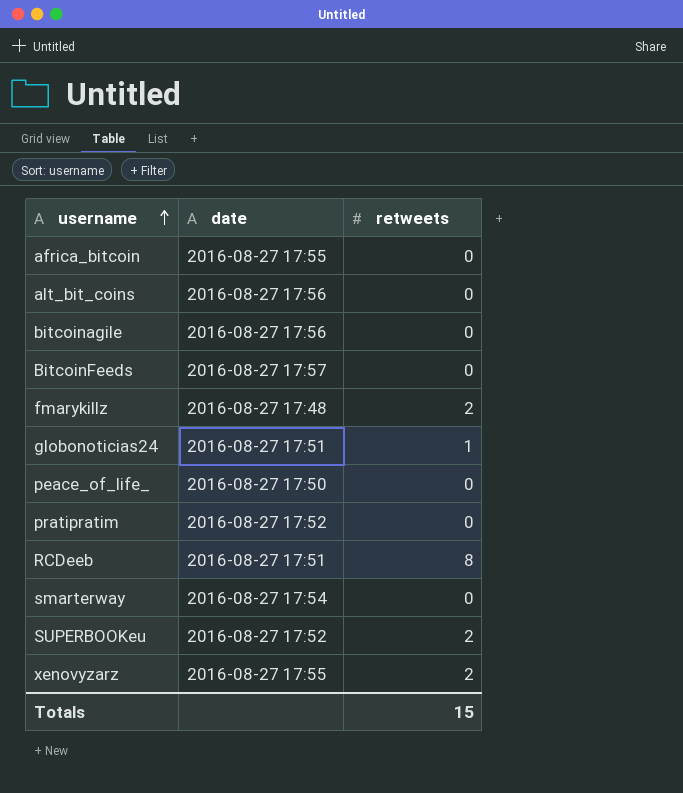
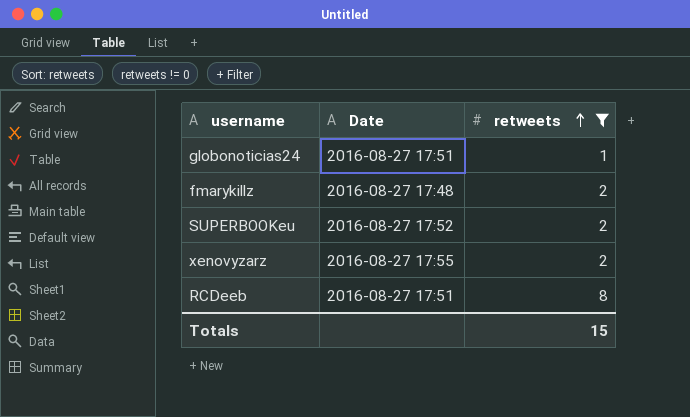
filter: none -> retweets != 0
row order: username ascending -> retweets ascending
column name: date -> Date

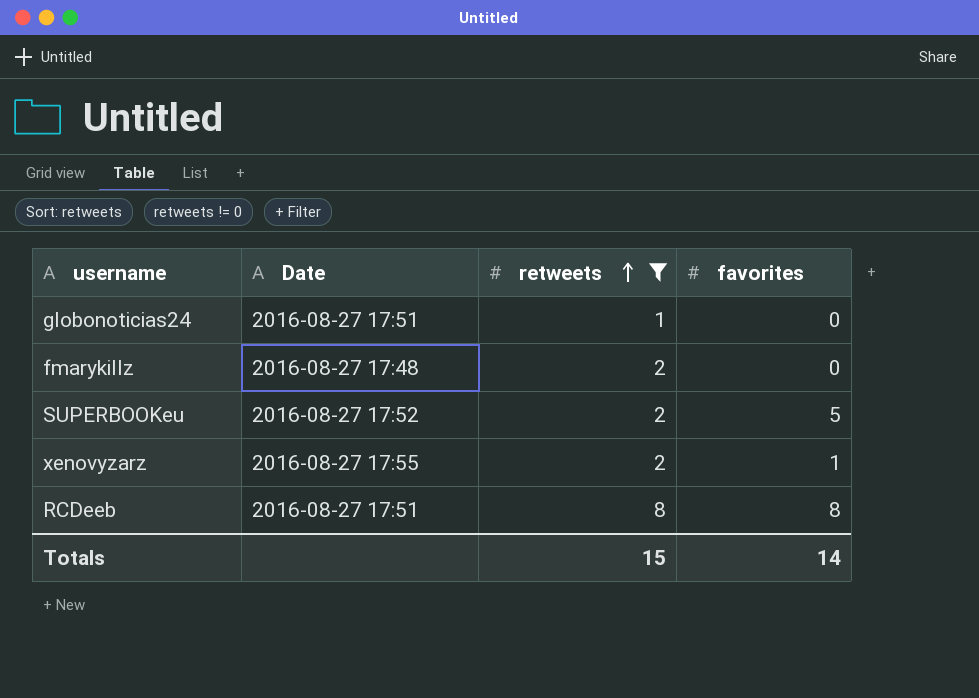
column favorites | position: none -> 4

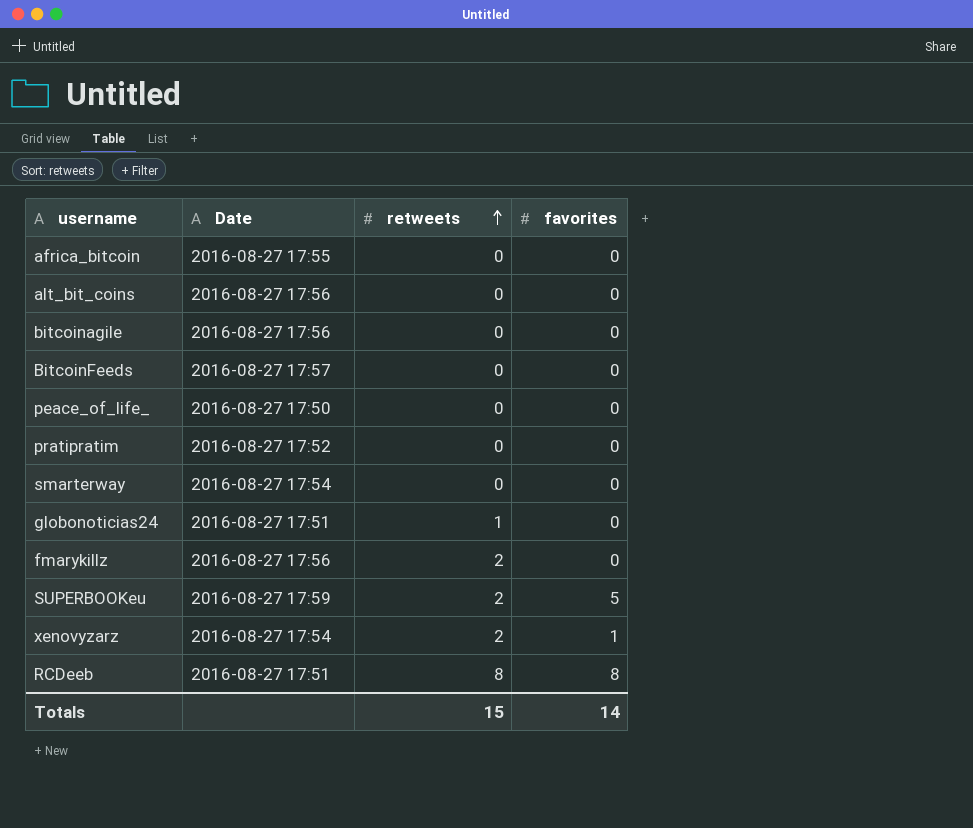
filter: retweets != 0 -> none
fmarykillz | Date: 2016-08-27 17:48 -> 2016-08-27 17:56
SUPERBOOKeu | Date: 2016-08-27 17:52 -> 2016-08-27 17:59
xenovyzarz | Date: 2016-08-27 17:55 -> 2016-08-27 17:54

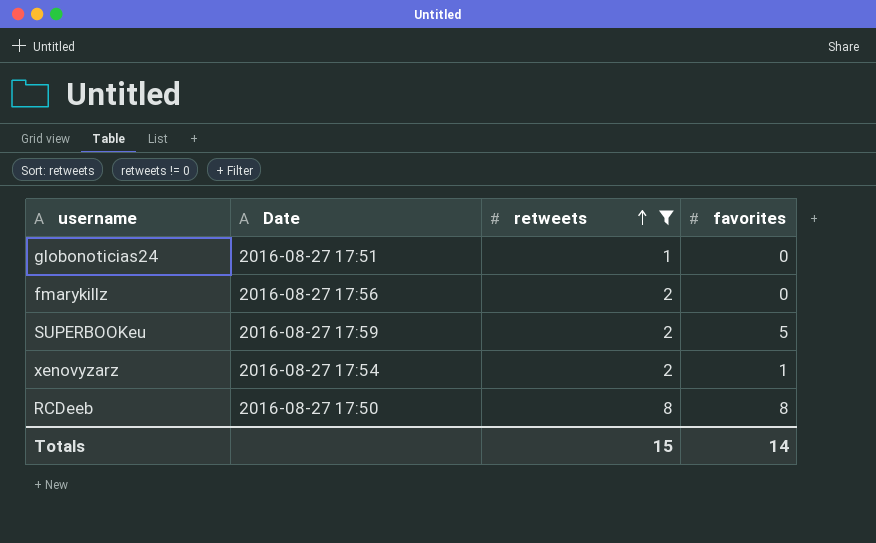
filter: none -> retweets != 0
RCDeeb | Date: 2016-08-27 17:51 -> 2016-08-27 17:50

